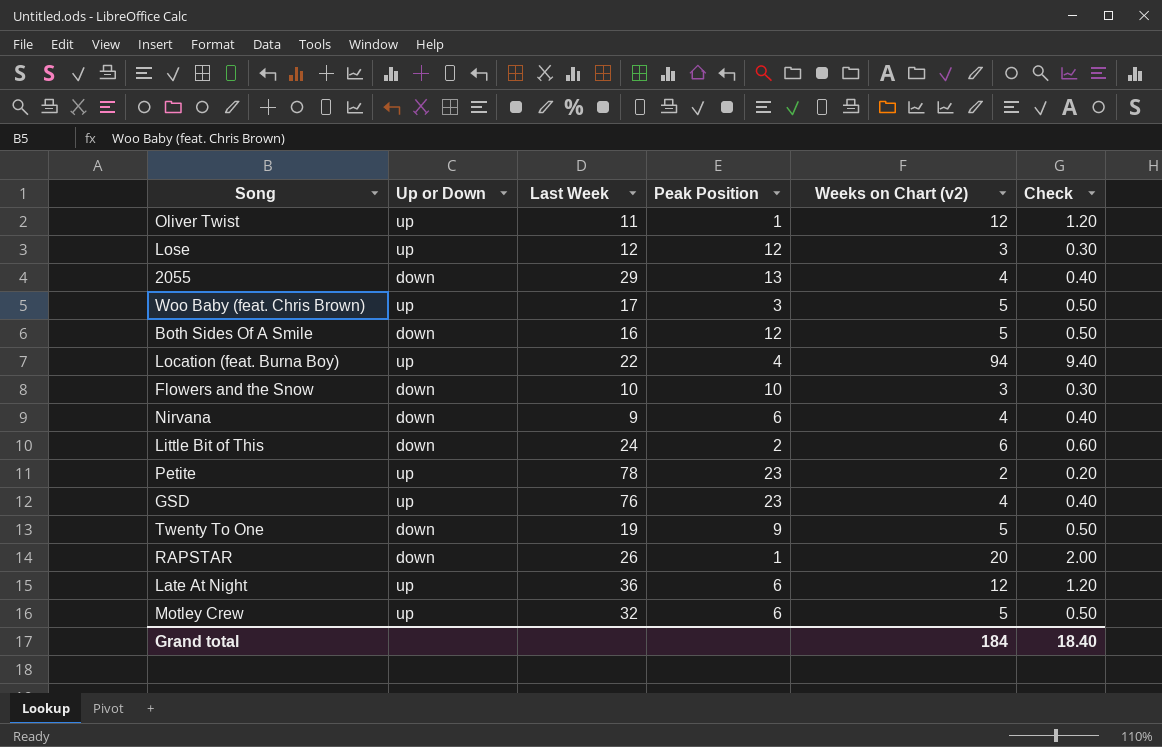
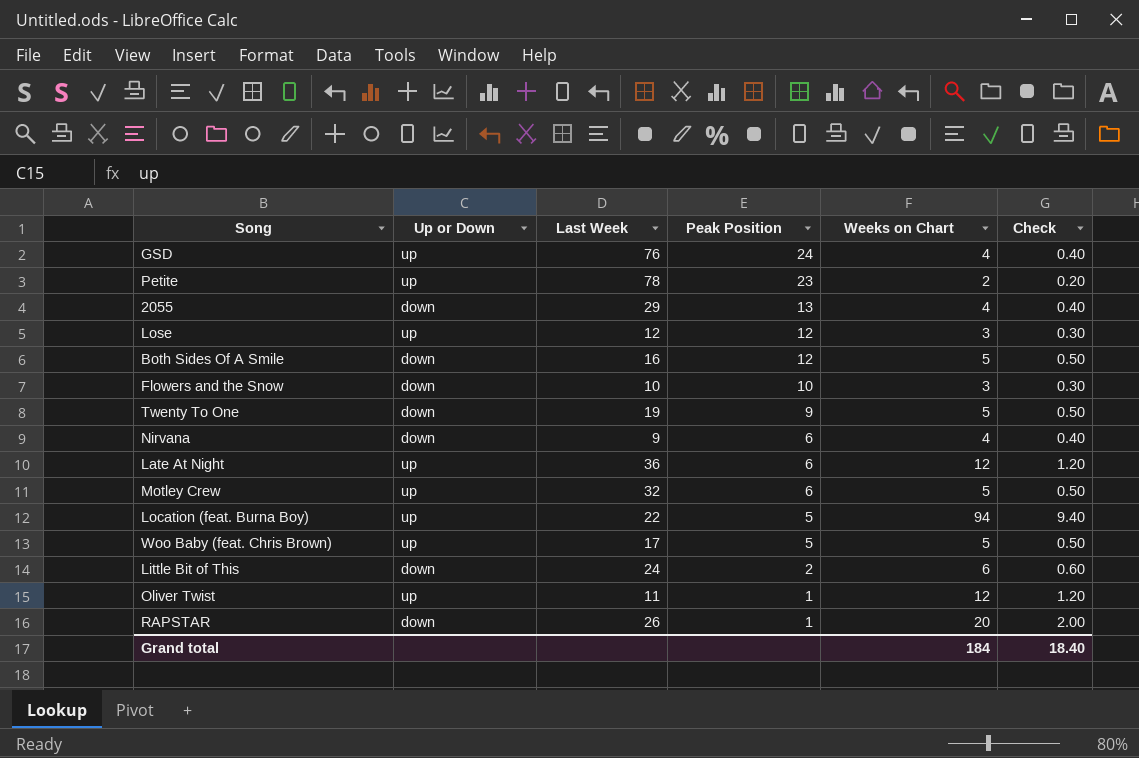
row order: none -> Peak Position descending
column name: Weeks on Chart (v2) -> Weeks on Chart
GSD | Peak Position: 23 -> 24
Location (feat. Burna Boy) | Peak Position: 4 -> 5
Woo Baby (feat. Chris Brown) | Peak Position: 3 -> 5

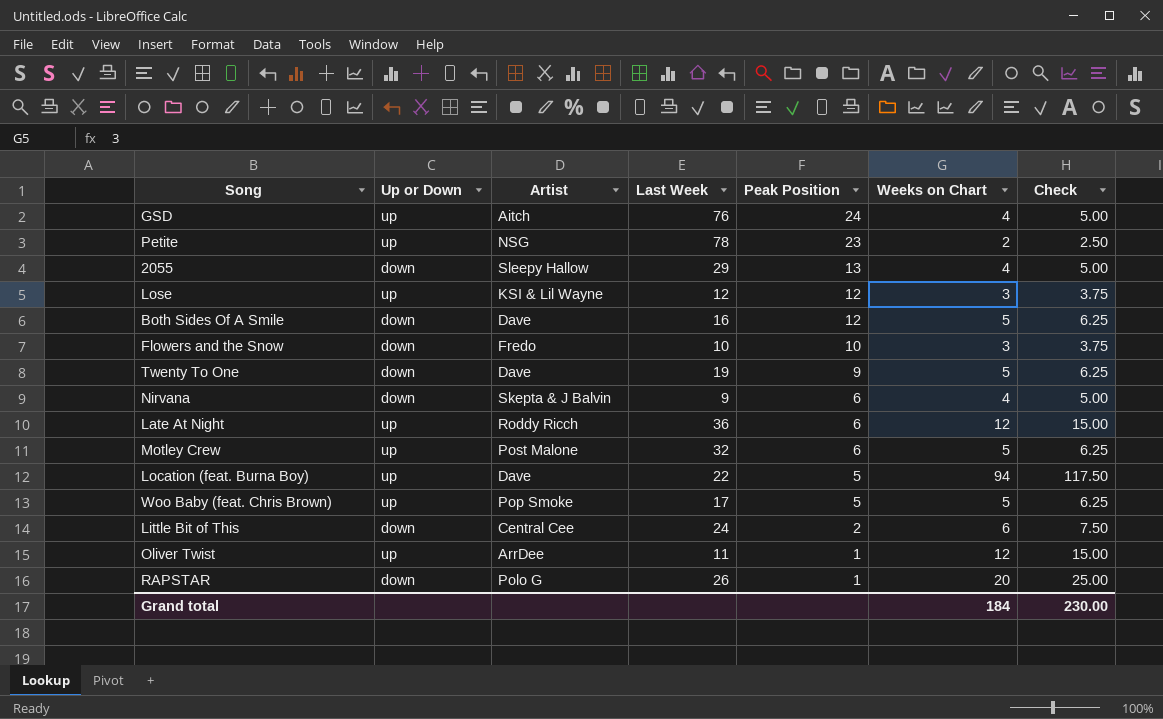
column Artist | position: none -> 3
column Check | formula: [Weeks on Chart] * 0.1 -> [Weeks on Chart] * 1.25
Grand total | Check: 18.40 -> 230.00

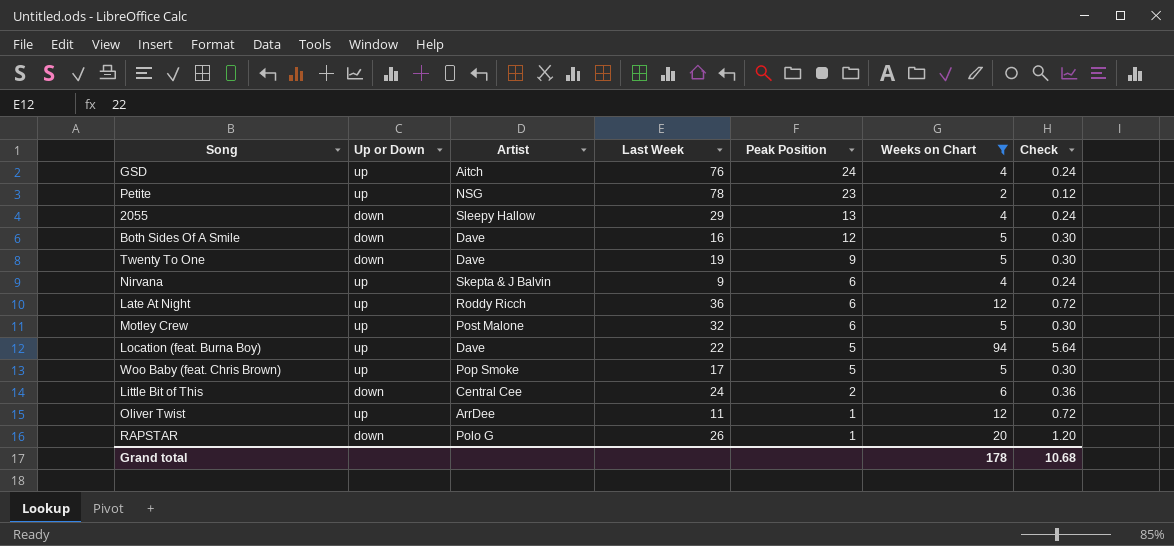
filter: none -> Weeks on Chart != 3
column Check | formula: [Weeks on Chart] * 1.25 -> [Weeks on Chart] * 0.06
Nirvana | Up or Down: down -> up
Grand total | Weeks on Chart: 184 -> 178
Grand total | Check: 230.00 -> 10.68

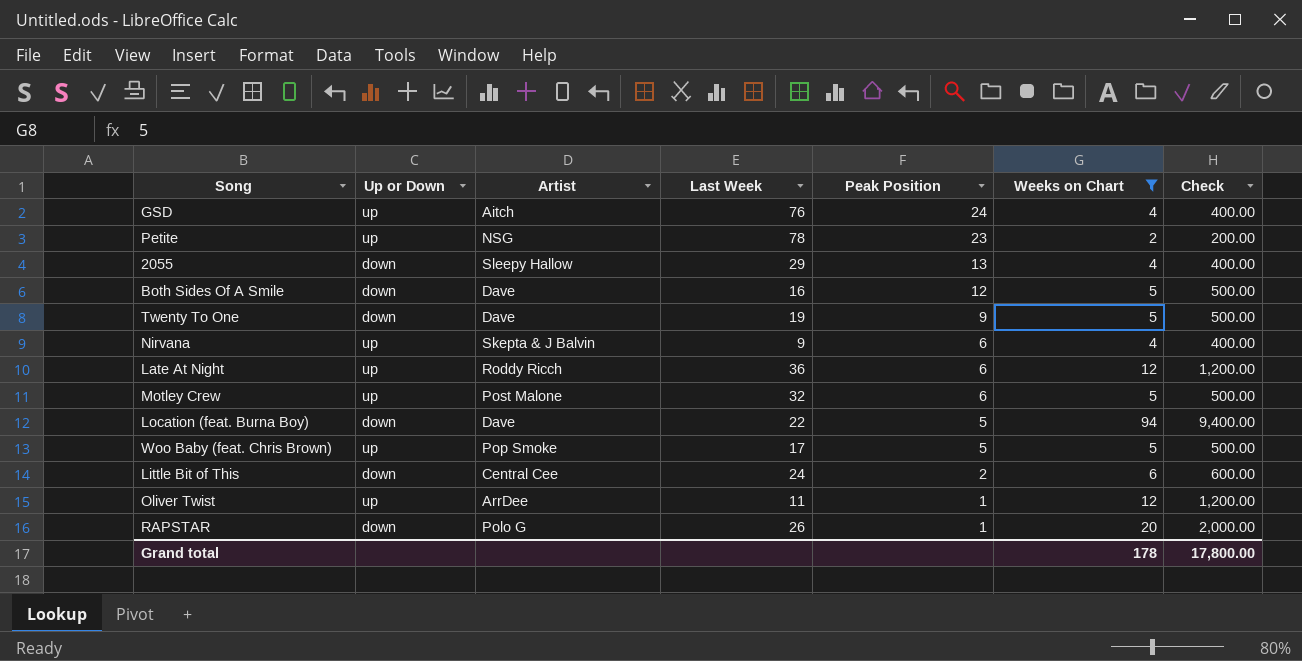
column Check | formula: [Weeks on Chart] * 0.06 -> [Weeks on Chart] * 100
Location (feat. Burna Boy) | Up or Down: up -> down
Grand total | Check: 10.68 -> 17,800.00

